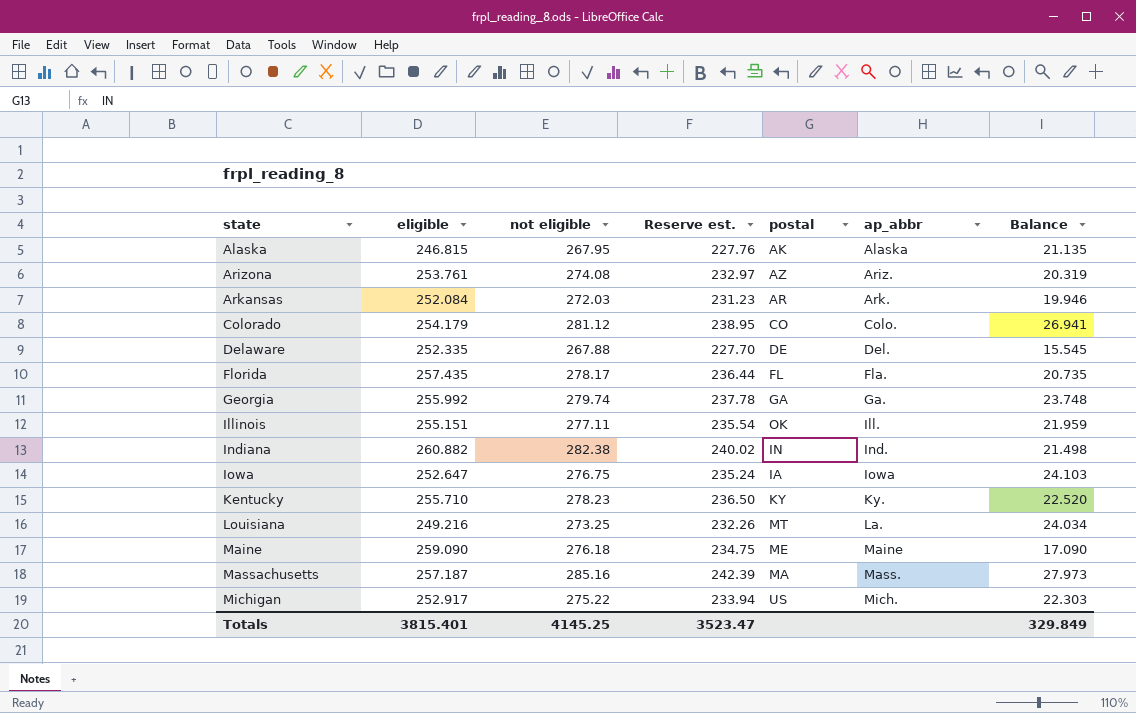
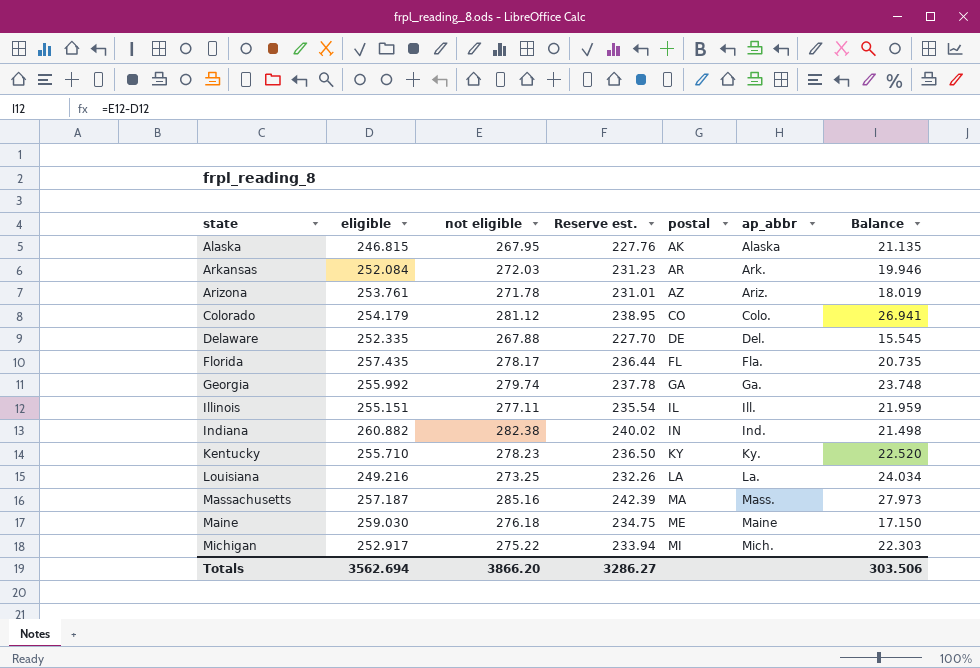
row order: state ascending -> postal ascending
row Iowa: 252.647 | 276.75 | 235.24 | IA | Iowa | 24.103 -> none
Arizona | not eligible: 274.08 -> 271.78
Arizona | Reserve est.: 232.97 -> 231.01
Arizona | Balance: 20.319 -> 18.019
Illinois | postal: OK -> IL
Louisiana | postal: MT -> LA
Maine | eligible: 259.090 -> 259.030
Maine | Balance: 17.090 -> 17.150
Michigan | postal: US -> MI
Totals | eligible: 3815.401 -> 3562.694
Totals | not eligible: 4145.25 -> 3866.20
Totals | Reserve est.: 3523.47 -> 3286.27
Totals | Balance: 329.849 -> 303.506

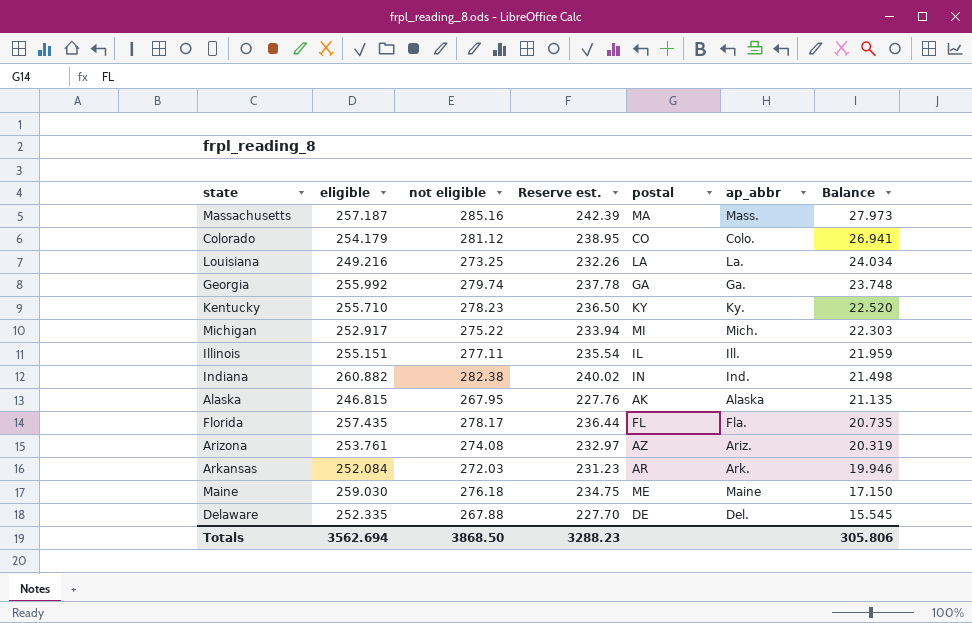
row order: postal ascending -> Balance descending
Arizona | not eligible: 271.78 -> 274.08
Arizona | Reserve est.: 231.01 -> 232.97
Arizona | Balance: 18.019 -> 20.319
Totals | not eligible: 3866.20 -> 3868.50
Totals | Reserve est.: 3286.27 -> 3288.23
Totals | Balance: 303.506 -> 305.806

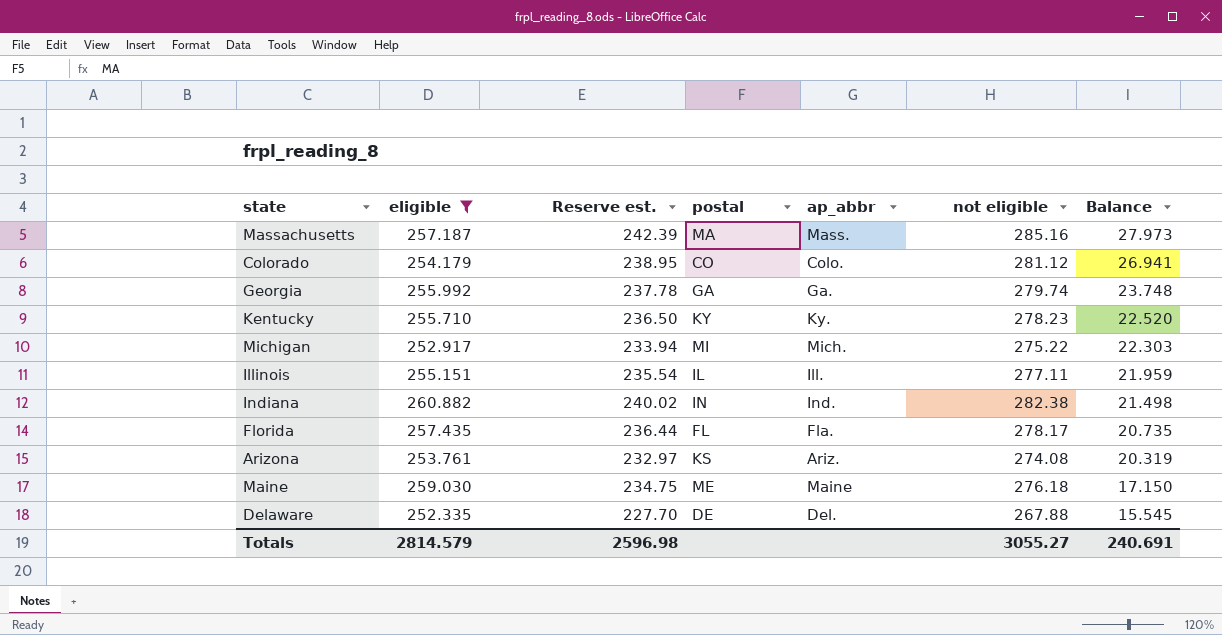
filter: none -> eligible >= 252.335
column not eligible | position: 3 -> 6
Arizona | postal: AZ -> KS
Totals | eligible: 3562.694 -> 2814.579
Totals | Reserve est.: 3288.23 -> 2596.98
Totals | not eligible: 3868.50 -> 3055.27
Totals | Balance: 305.806 -> 240.691

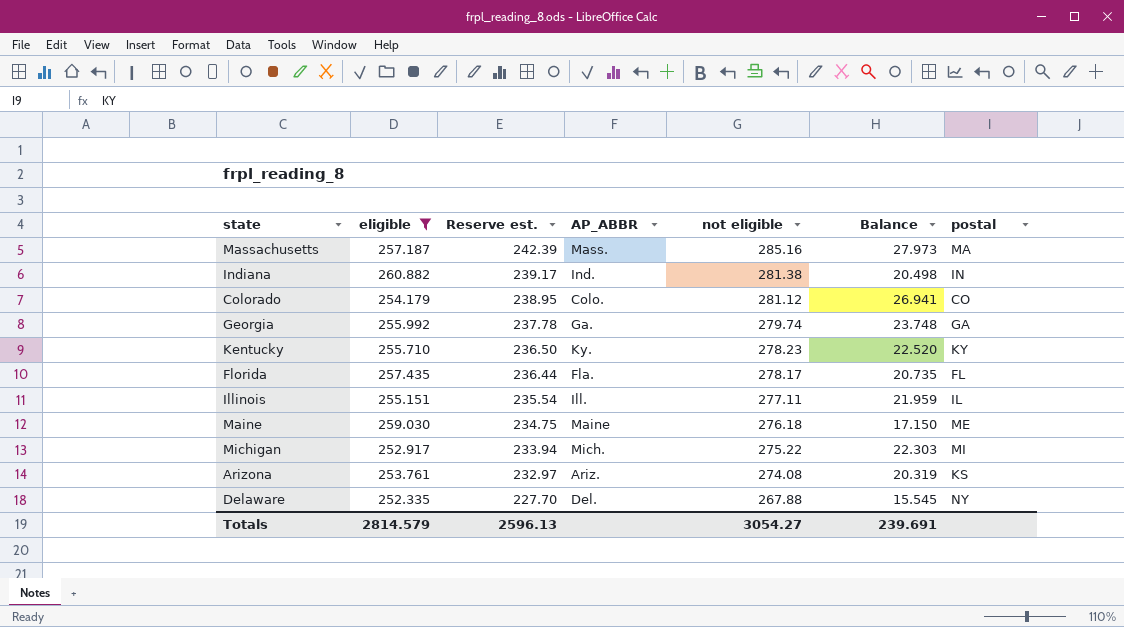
row order: Balance descending -> Reserve est. descending
column name: ap_abbr -> AP_ABBR
column postal | position: 4 -> 7
Indiana | Reserve est.: 240.02 -> 239.17
Indiana | not eligible: 282.38 -> 281.38
Indiana | Balance: 21.498 -> 20.498
Delaware | postal: DE -> NY
Totals | Reserve est.: 2596.98 -> 2596.13
Totals | not eligible: 3055.27 -> 3054.27
Totals | Balance: 240.691 -> 239.691

